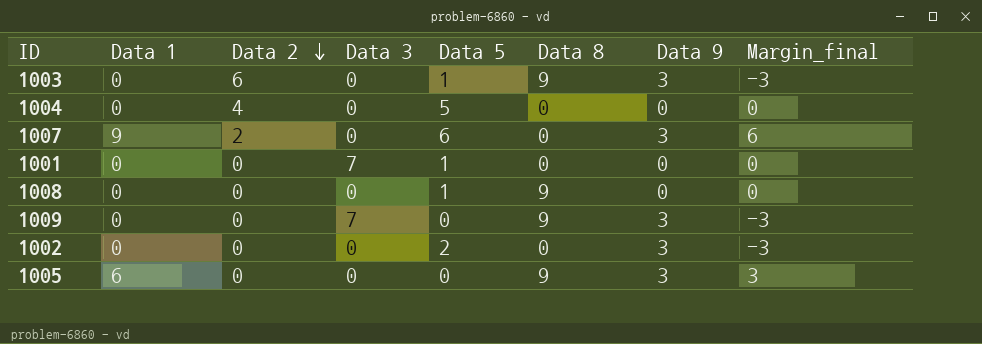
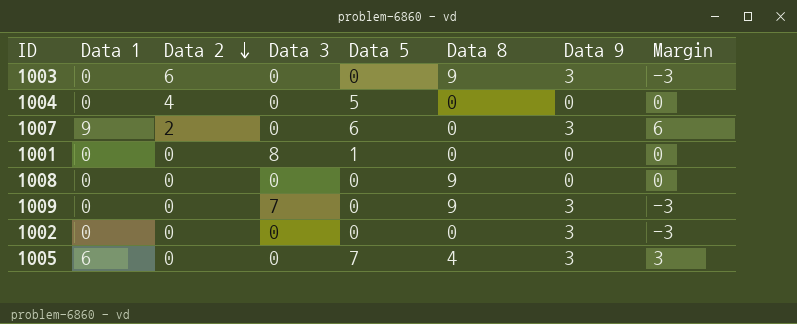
column name: Margin_final -> Margin
1003 | Data 5: 1 -> 0
1001 | Data 3: 7 -> 8
1008 | Data 5: 1 -> 0
1002 | Data 5: 2 -> 0
1005 | Data 5: 0 -> 7
1005 | Data 8: 9 -> 4

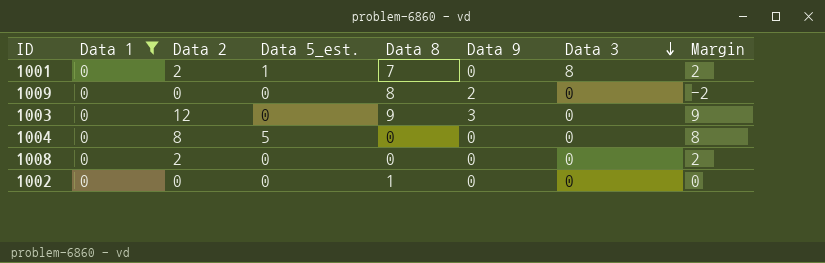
filter: none -> Data 1 = 0
row order: Data 2 descending -> Data 3 descending
column name: Data 5 -> Data 5_est.
column Data 3 | position: 4 -> 7
column Margin | formula: [Data 1] - [Data 9] -> [Data 2] - [Data 9]
1001 | Data 2: 0 -> 2
1001 | Data 8: 0 -> 7
1009 | Data 8: 9 -> 8
1009 | Data 9: 3 -> 2
1009 | Data 3: 7 -> 0
1003 | Data 2: 6 -> 12
1004 | Data 2: 4 -> 8
1008 | Data 2: 0 -> 2
1008 | Data 8: 9 -> 0
1002 | Data 8: 0 -> 1
1002 | Data 9: 3 -> 0

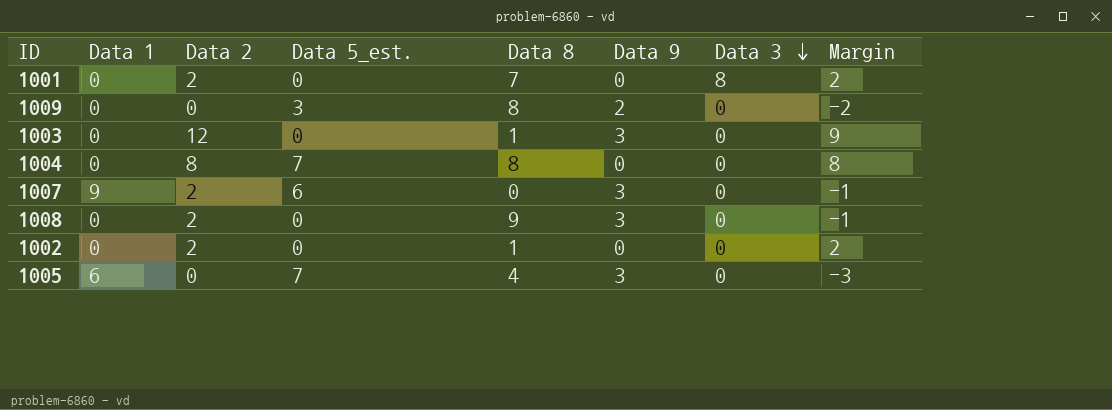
filter: Data 1 = 0 -> none
1001 | Data 5_est.: 1 -> 0
1009 | Data 5_est.: 0 -> 3
1003 | Data 8: 9 -> 1
1004 | Data 5_est.: 5 -> 7
1004 | Data 8: 0 -> 8
1008 | Data 8: 0 -> 9
1008 | Data 9: 0 -> 3
1008 | Margin: 2 -> -1
1002 | Data 2: 0 -> 2
1002 | Margin: 0 -> 2

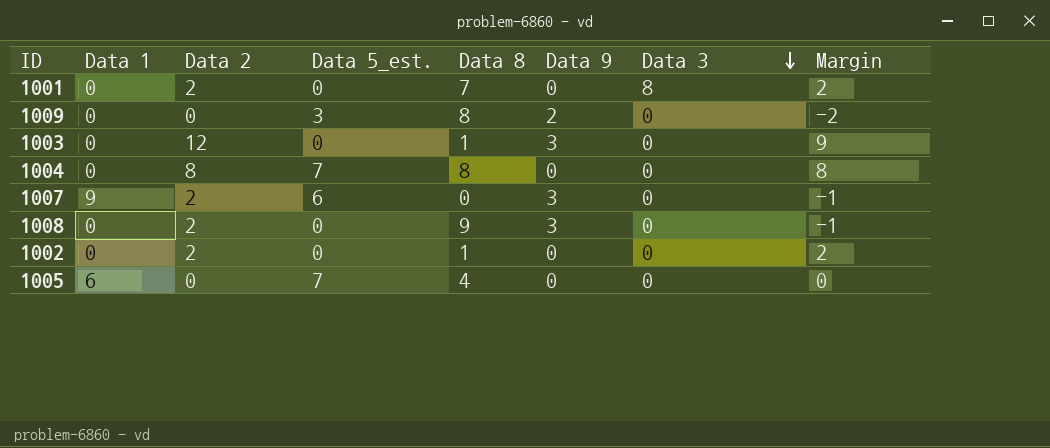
1005 | Data 9: 3 -> 0
1005 | Margin: -3 -> 0

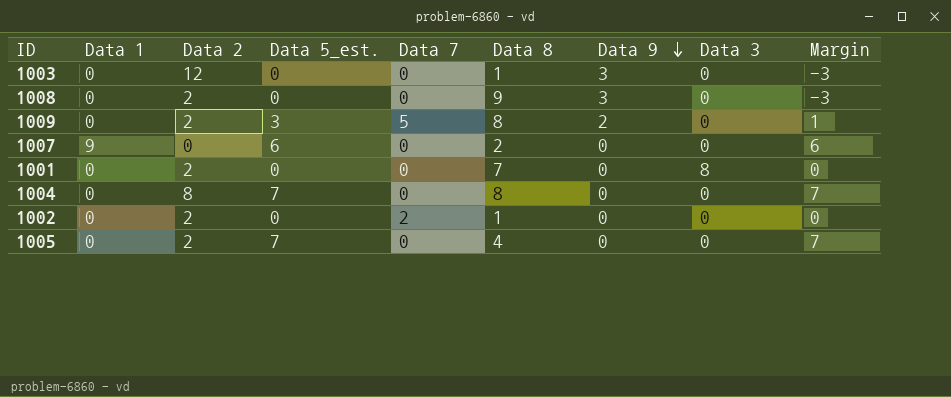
row order: Data 3 descending -> Data 9 descending
column Data 7 | position: none -> 5
column Margin | formula: [Data 2] - [Data 9] -> [Data 5_est.] - [Data 9]
1009 | Data 2: 0 -> 2
1007 | Data 2: 2 -> 0
1007 | Data 8: 0 -> 2
1007 | Data 9: 3 -> 0
1005 | Data 1: 6 -> 0
1005 | Data 2: 0 -> 2

